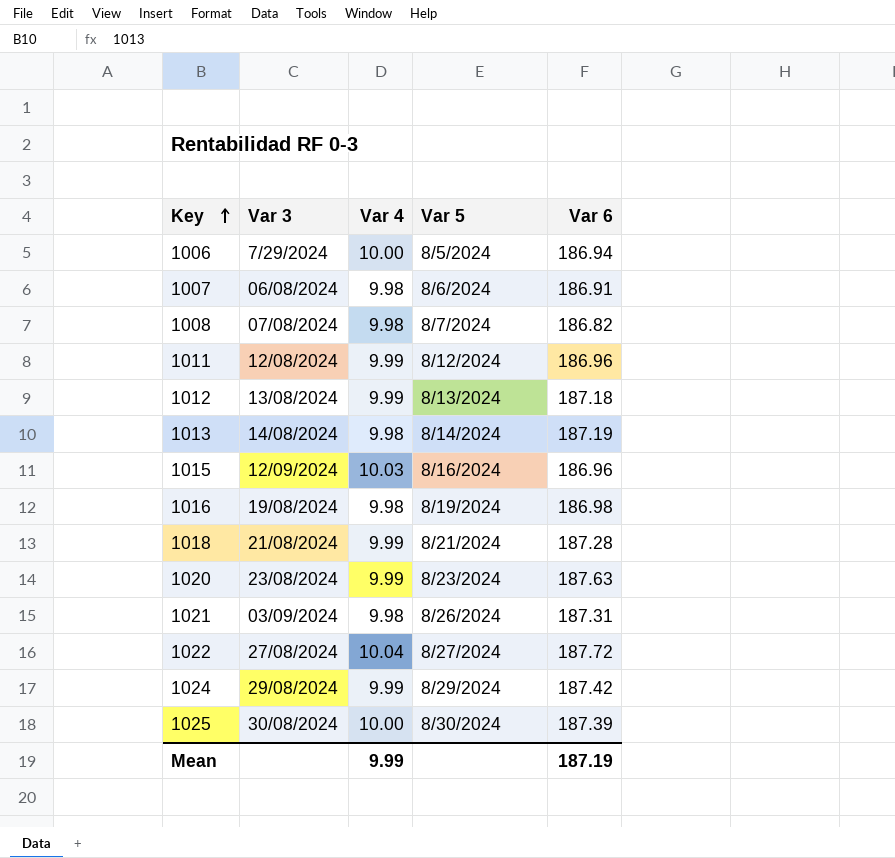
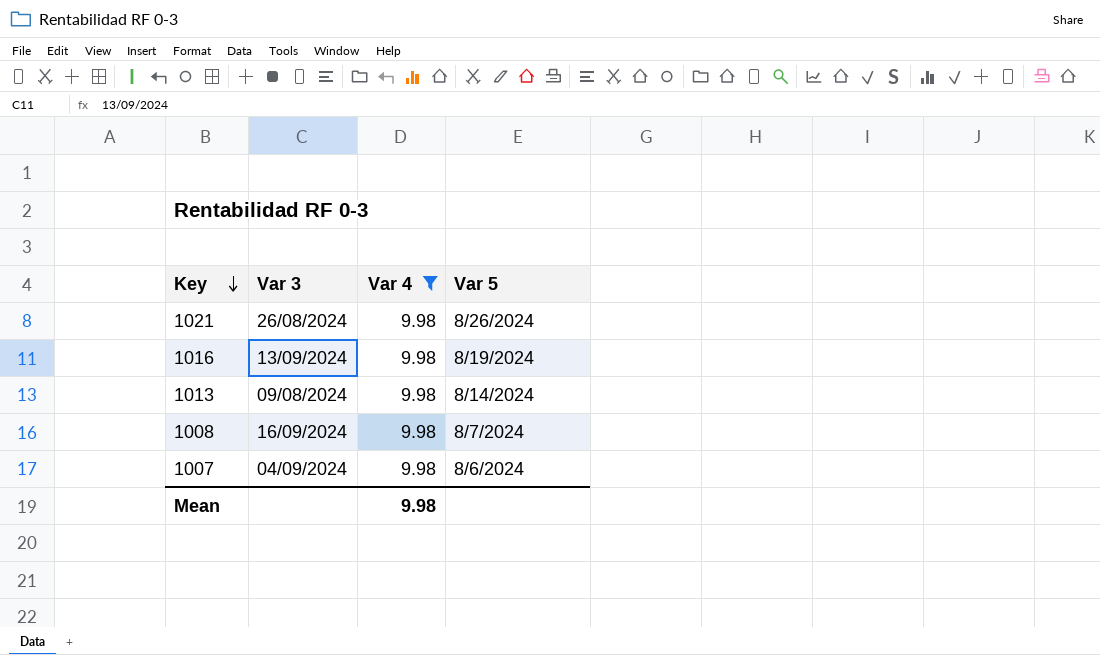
filter: none -> Var 4 = 9.98
row order: Key ascending -> Key descending
column Var 6 | position: 5 -> none
1021 | Var 3: 03/09/2024 -> 26/08/2024
1016 | Var 3: 19/08/2024 -> 13/09/2024
1013 | Var 3: 14/08/2024 -> 09/08/2024
1008 | Var 3: 07/08/2024 -> 16/09/2024
1007 | Var 3: 06/08/2024 -> 04/09/2024
Mean | Var 4: 9.99 -> 9.98

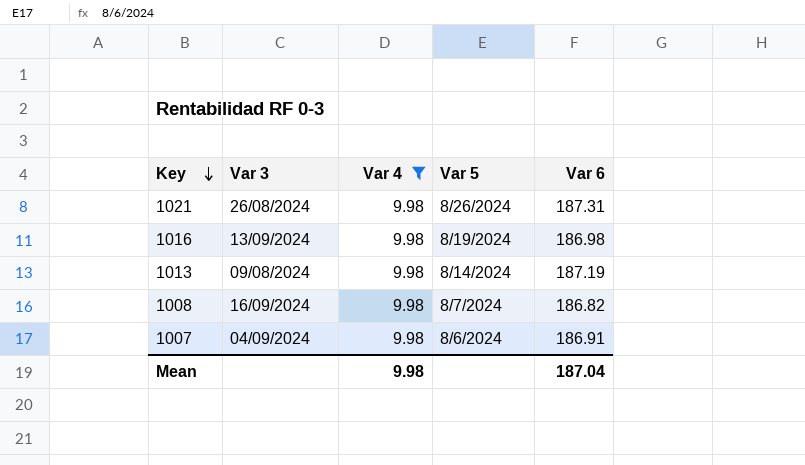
column Var 6 | position: none -> 5

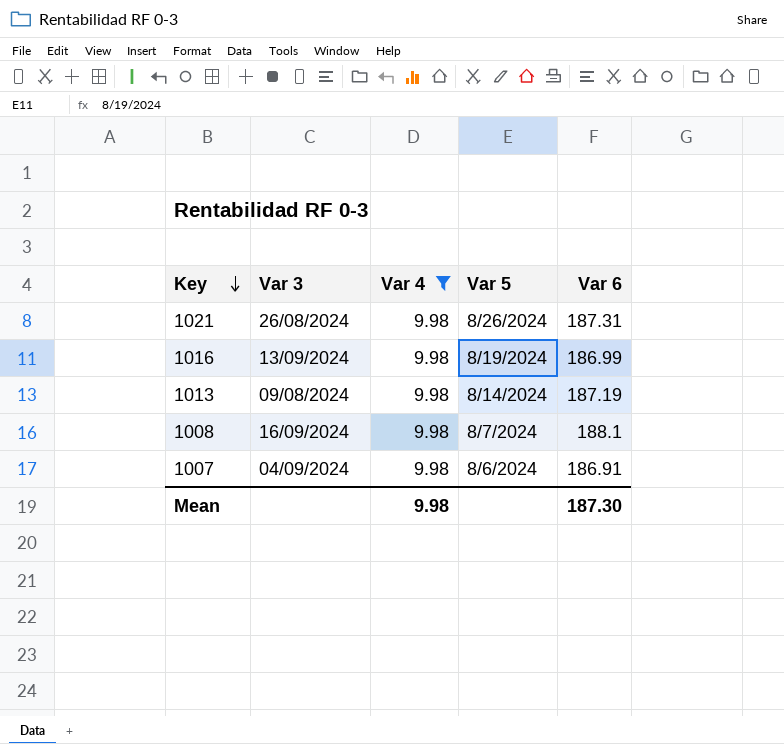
1016 | Var 6: 186.98 -> 186.99
1008 | Var 6: 186.82 -> 188.1
Mean | Var 6: 187.04 -> 187.30

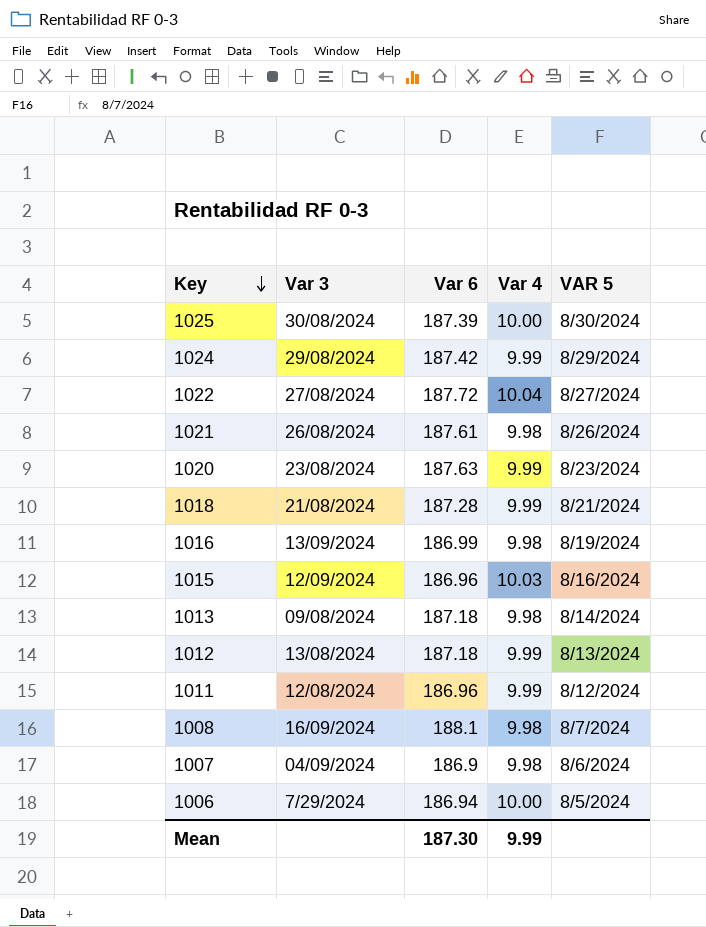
filter: Var 4 = 9.98 -> none
column Var 6 | position: 5 -> 3
column name: Var 5 -> VAR 5
1021 | Var 6: 187.31 -> 187.61
1013 | Var 6: 187.19 -> 187.18
1007 | Var 6: 186.91 -> 186.9
Mean | Var 4: 9.98 -> 9.99

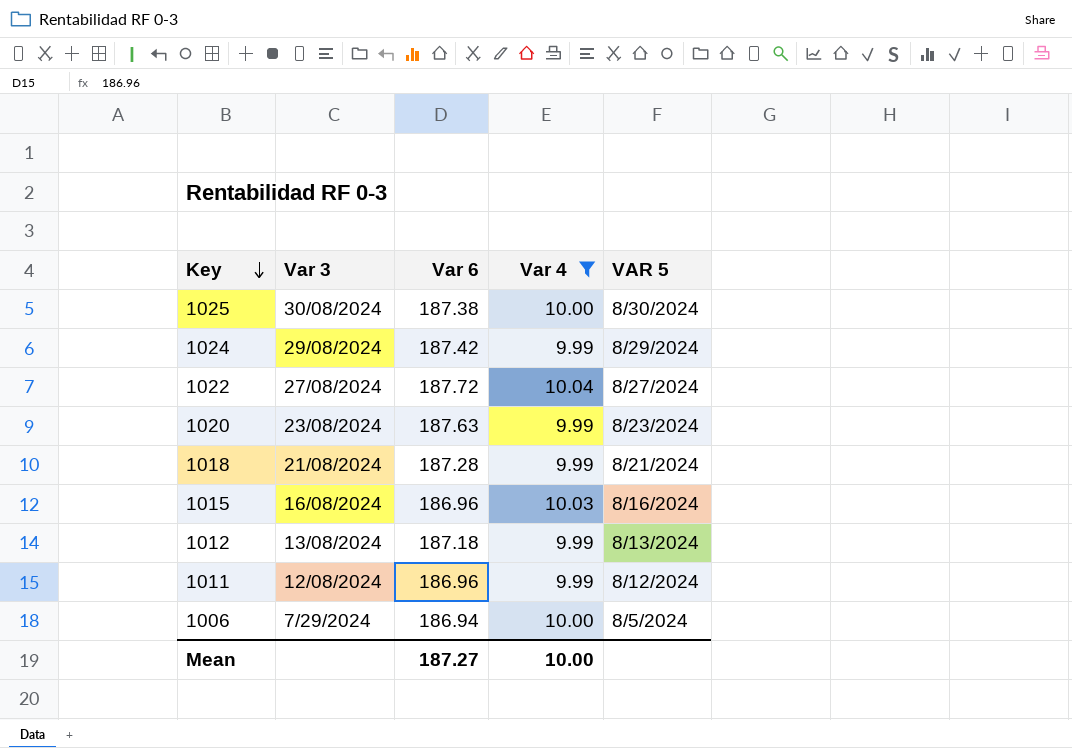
filter: none -> Var 4 != 9.98
1025 | Var 6: 187.39 -> 187.38
1015 | Var 3: 12/09/2024 -> 16/08/2024
Mean | Var 6: 187.30 -> 187.27
Mean | Var 4: 9.99 -> 10.00

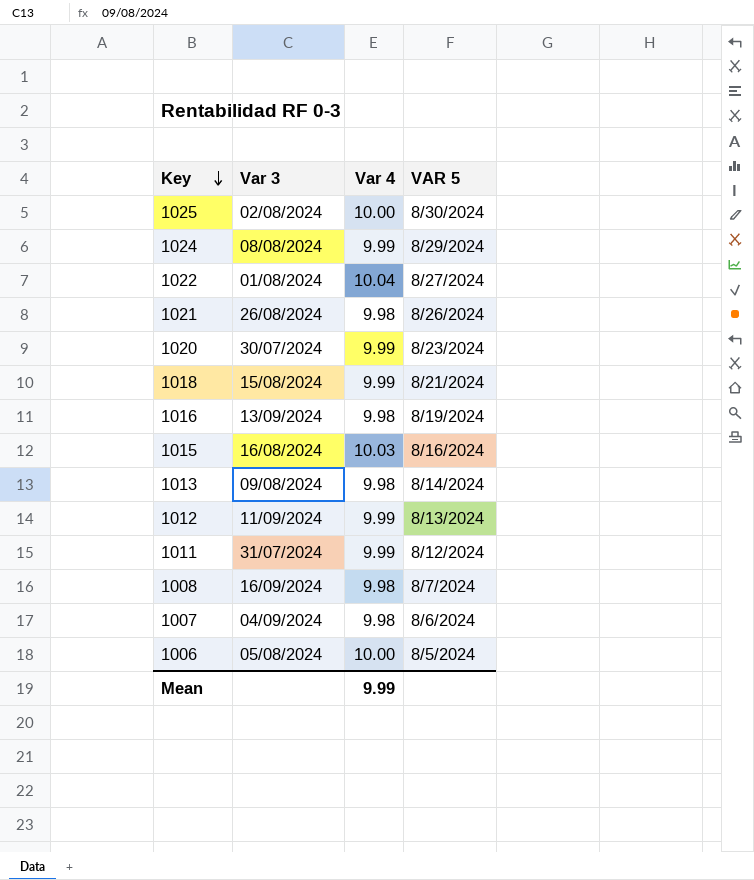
filter: Var 4 != 9.98 -> none
column Var 6 | position: 3 -> none
1025 | Var 3: 30/08/2024 -> 02/08/2024
1024 | Var 3: 29/08/2024 -> 08/08/2024
1022 | Var 3: 27/08/2024 -> 01/08/2024
1020 | Var 3: 23/08/2024 -> 30/07/2024
1018 | Var 3: 21/08/2024 -> 15/08/2024
1012 | Var 3: 13/08/2024 -> 11/09/2024
1011 | Var 3: 12/08/2024 -> 31/07/2024
1006 | Var 3: 7/29/2024 -> 05/08/2024
Mean | Var 4: 10.00 -> 9.99

